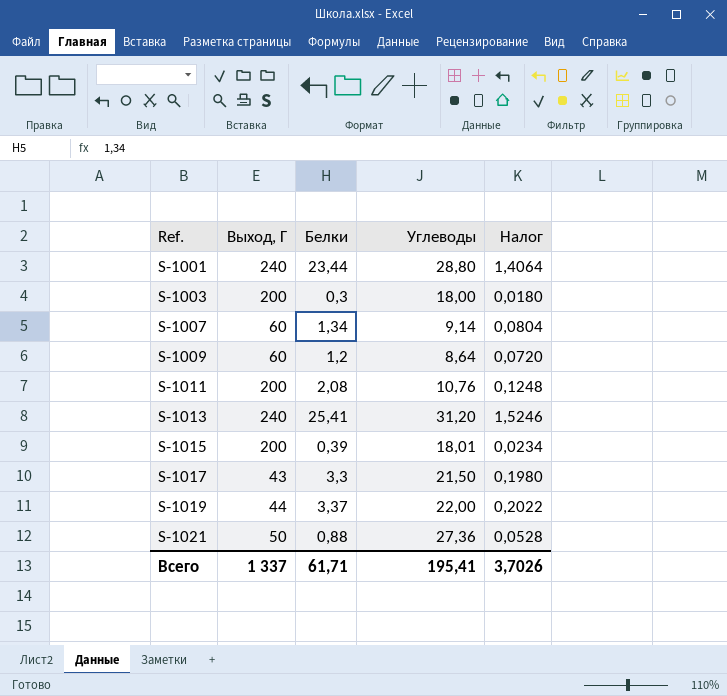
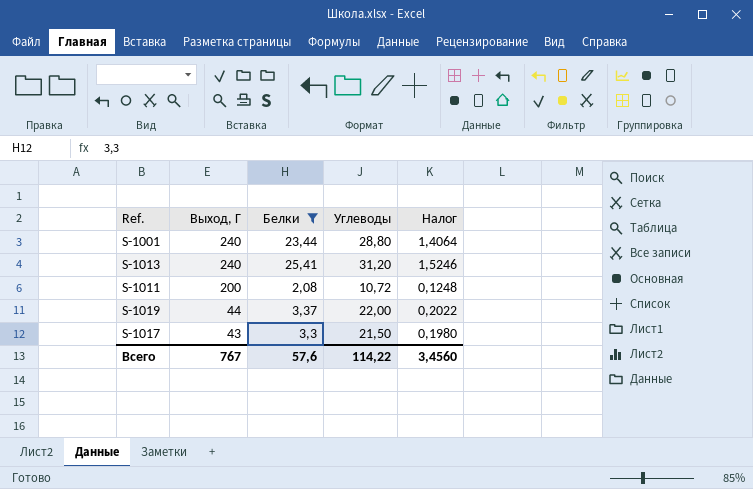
filter: none -> Белки >= 2,08
row order: Ref. ascending -> Выход, Г descending
S-1011 | Углеводы: 10,76 -> 10,72
Всего | Выход, Г: 1 337 -> 767
Всего | Белки: 61,71 -> 57,6
Всего | Углеводы: 195,41 -> 114,22
Всего | Налог: 3,7026 -> 3,4560

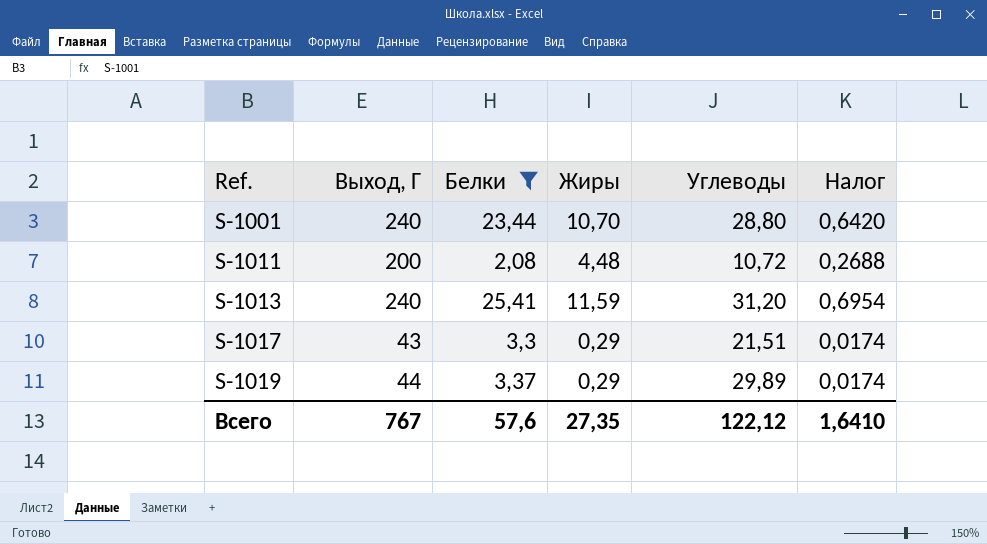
row order: Выход, Г descending -> Ref. ascending
column Жиры | position: none -> 4
column Налог | formula: [Белки] * 0,06 -> [Жиры] * 0,06
S-1017 | Углеводы: 21,50 -> 21,51
S-1019 | Углеводы: 22,00 -> 29,89
Всего | Углеводы: 114,22 -> 122,12
Всего | Налог: 3,4560 -> 1,6410

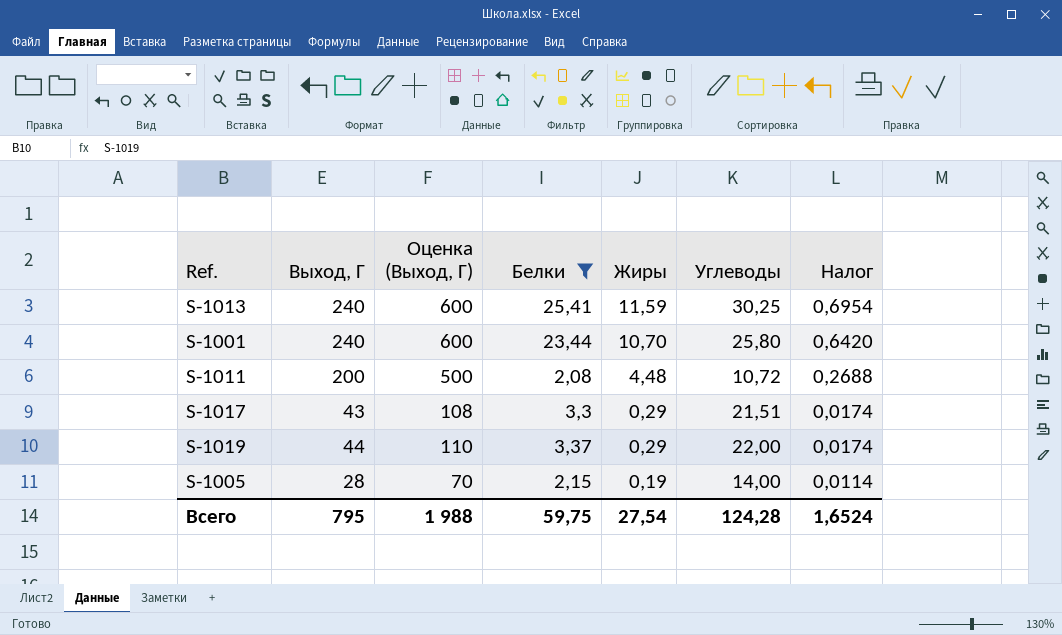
row order: Ref. ascending -> Жиры descending
column Оценка (Выход, Г) | formula: none -> [Выход, Г] * 2,5
S-1013 | Углеводы: 31,20 -> 30,25
S-1001 | Углеводы: 28,80 -> 25,80
S-1019 | Углеводы: 29,89 -> 22,00
row S-1005: none -> 28 | 70 | 2,15 | 0,19 | 14,00 | 0,0114
Всего | Выход, Г: 767 -> 795
Всего | Белки: 57,6 -> 59,75
Всего | Жиры: 27,35 -> 27,54
Всего | Углеводы: 122,12 -> 124,28
Всего | Налог: 1,6410 -> 1,6524

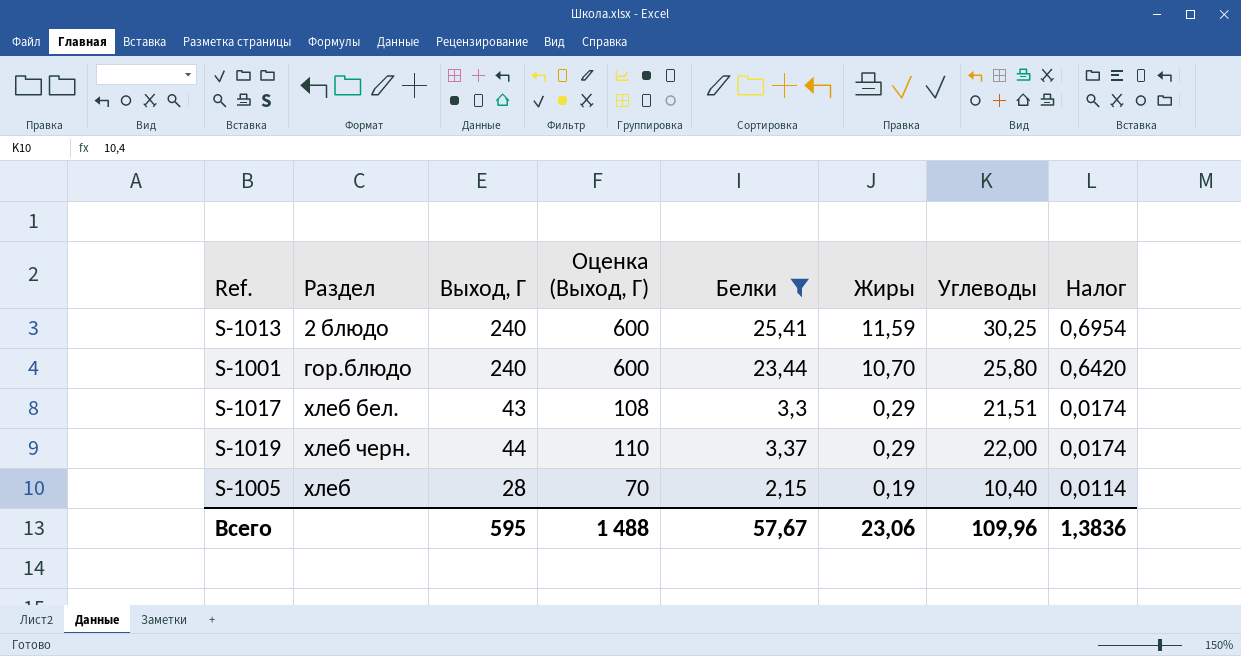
column Раздел | position: none -> 2
row S-1011: 200 | 500 | 2,08 | 4,48 | 10,72 | 0,2688 -> none
S-1005 | Углеводы: 14,00 -> 10,40
Всего | Выход, Г: 795 -> 595
Всего | Оценка (Выход, Г): 1 988 -> 1 488
Всего | Белки: 59,75 -> 57,67
Всего | Жиры: 27,54 -> 23,06
Всего | Углеводы: 124,28 -> 109,96
Всего | Налог: 1,6524 -> 1,3836

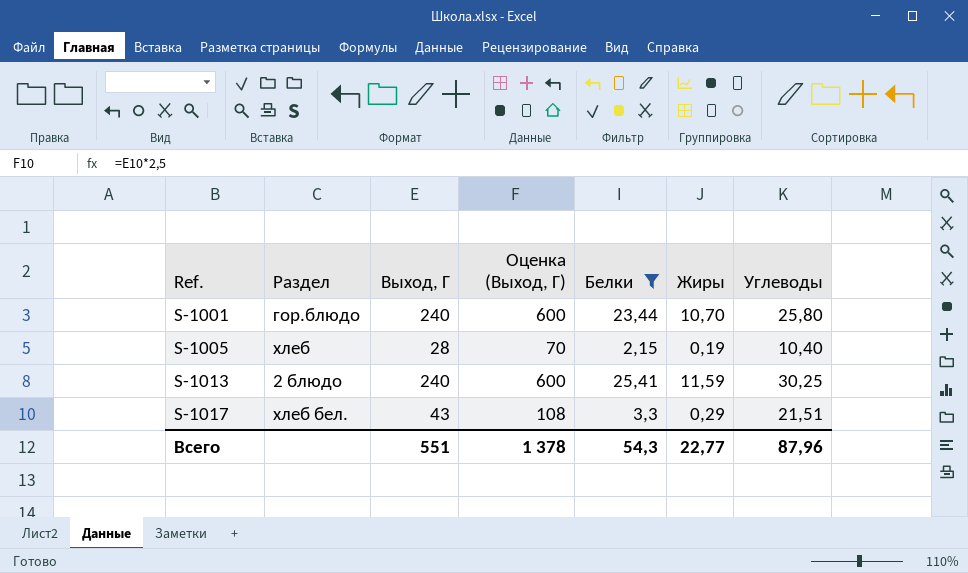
row order: Жиры descending -> Ref. ascending
column Налог | formula: [Жиры] * 0,06 -> none
row S-1019: хлеб черн. | 44 | 110 | 3,37 | 0,29 | 22,00 | 0,0174 -> none
Всего | Выход, Г: 595 -> 551
Всего | Оценка (Выход, Г): 1 488 -> 1 378
Всего | Белки: 57,67 -> 54,3
Всего | Жиры: 23,06 -> 22,77
Всего | Углеводы: 109,96 -> 87,96

